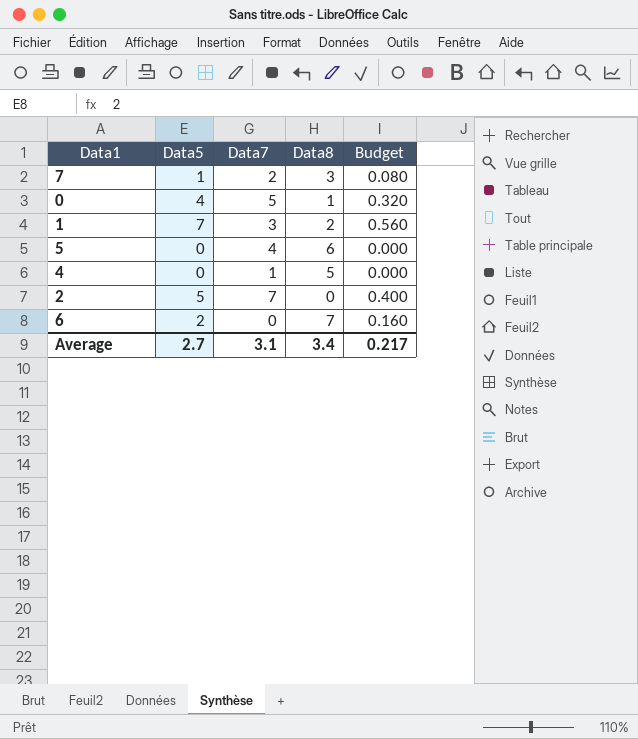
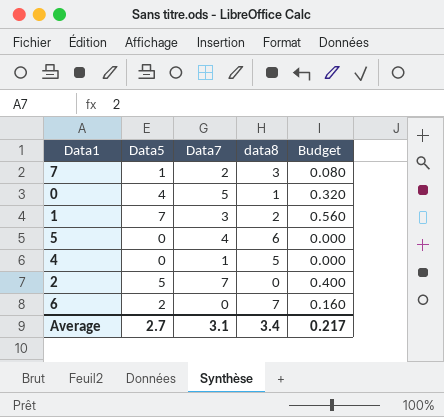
column name: Data8 -> data8

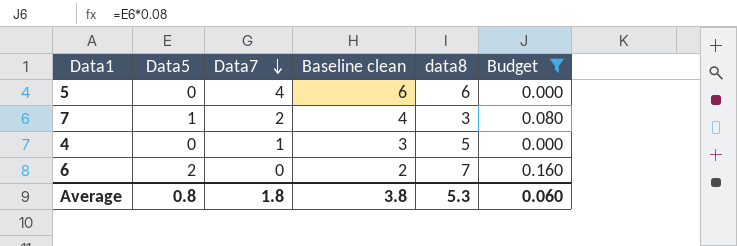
filter: none -> Budget <= 0.160
row order: none -> Data7 descending
column Baseline clean | formula: none -> [Data7] + 2
Average | Data5: 2.7 -> 0.8
Average | Data7: 3.1 -> 1.8
Average | data8: 3.4 -> 5.3
Average | Budget: 0.217 -> 0.060

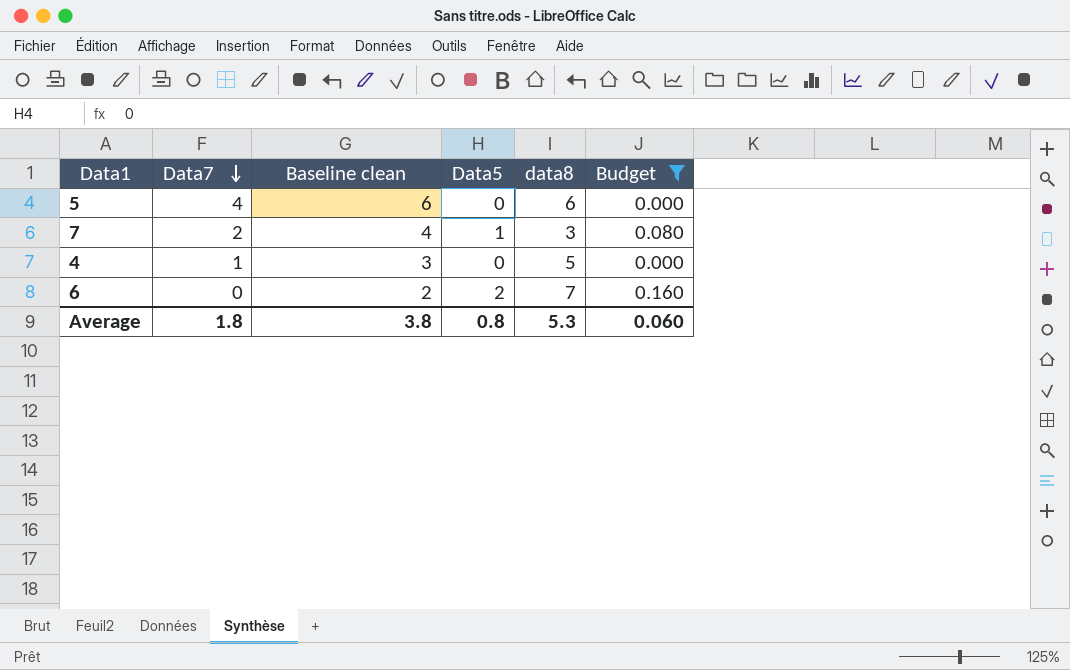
column Data5 | position: 2 -> 4

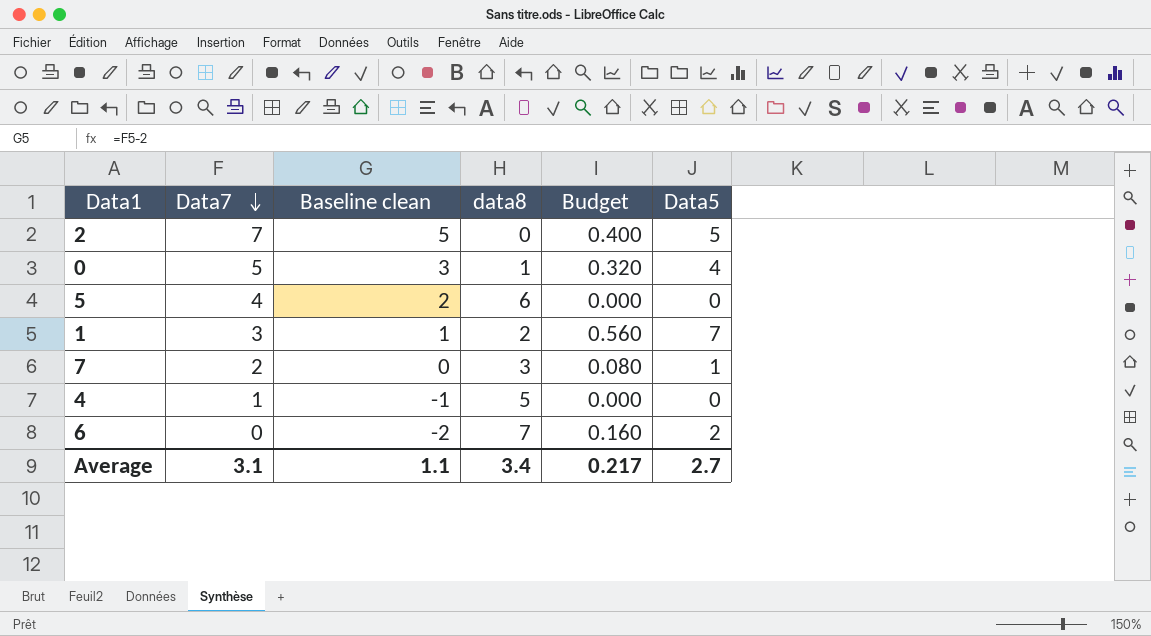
filter: Budget <= 0.160 -> none
column Baseline clean | formula: [Data7] + 2 -> [Data7] - 2
column Data5 | position: 4 -> 6
Average | Data7: 1.8 -> 3.1
Average | Baseline clean: 3.8 -> 1.1
Average | data8: 5.3 -> 3.4
Average | Budget: 0.060 -> 0.217
Average | Data5: 0.8 -> 2.7

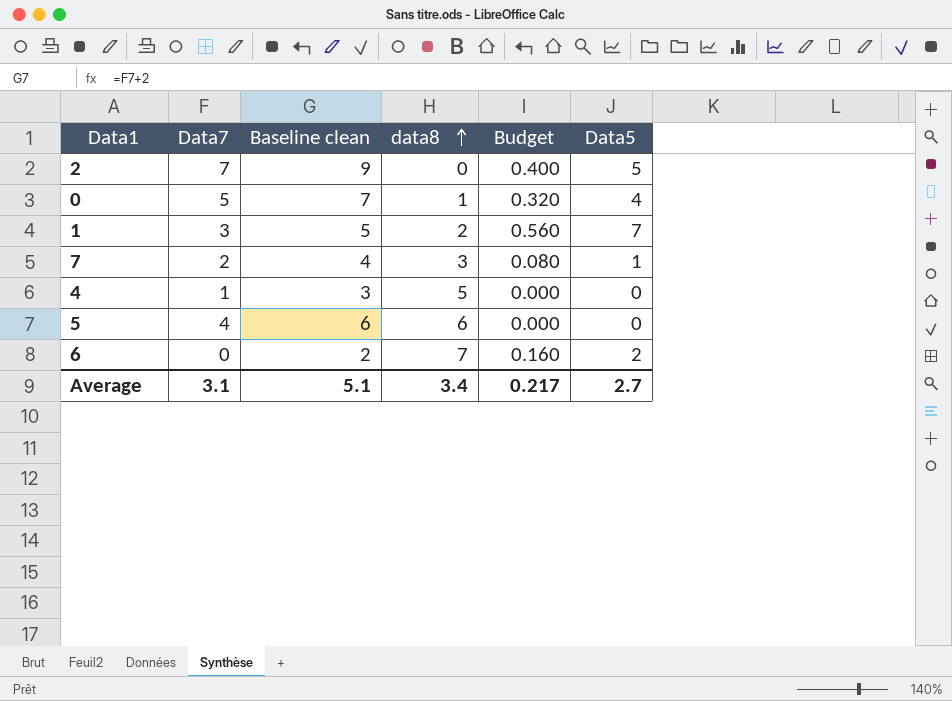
row order: Data7 descending -> data8 ascending
column Baseline clean | formula: [Data7] - 2 -> [Data7] + 2
Average | Baseline clean: 1.1 -> 5.1

